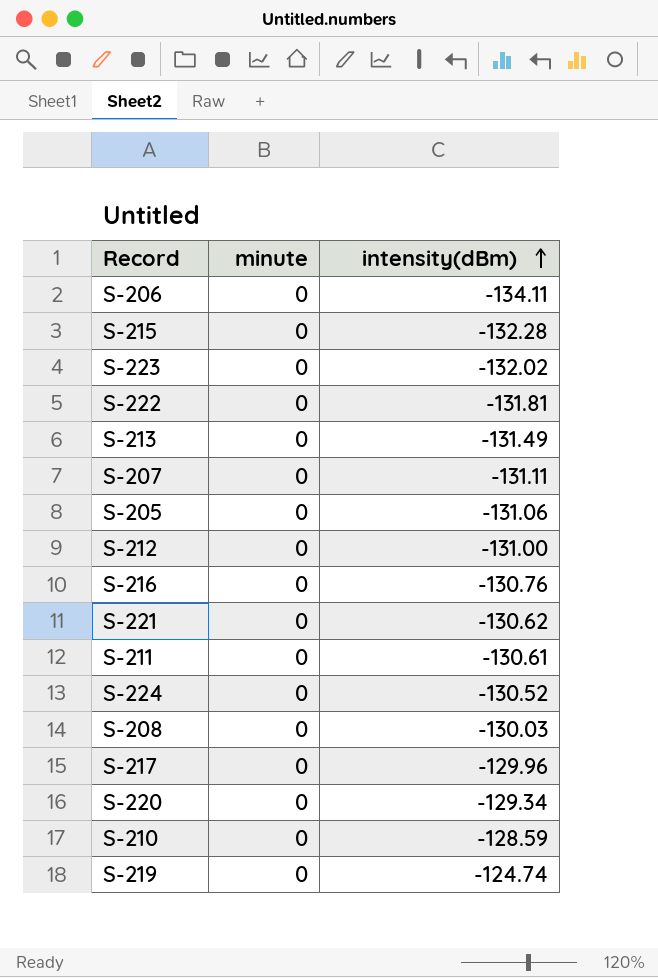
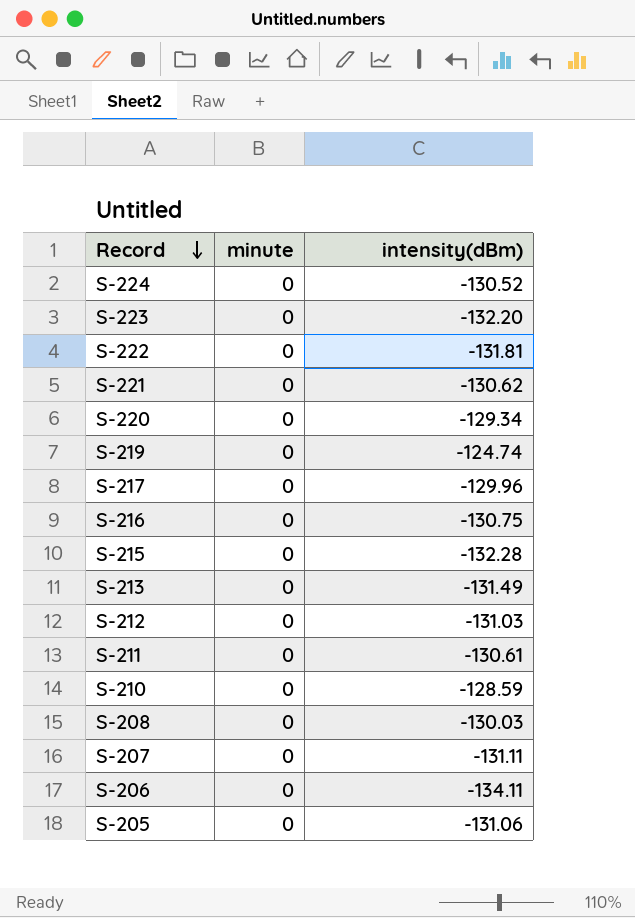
row order: intensity(dBm) ascending -> Record descending
S-223 | intensity(dBm): -132.02 -> -132.20
S-216 | intensity(dBm): -130.76 -> -130.75
S-212 | intensity(dBm): -131.00 -> -131.03

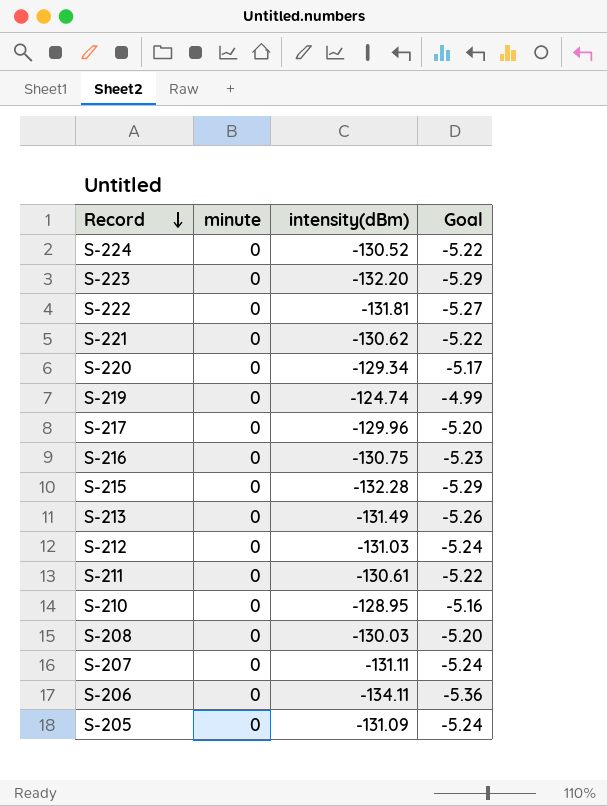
column Goal | formula: none -> [intensity(dBm)] * 0.04
S-210 | intensity(dBm): -128.59 -> -128.95
S-205 | intensity(dBm): -131.06 -> -131.09

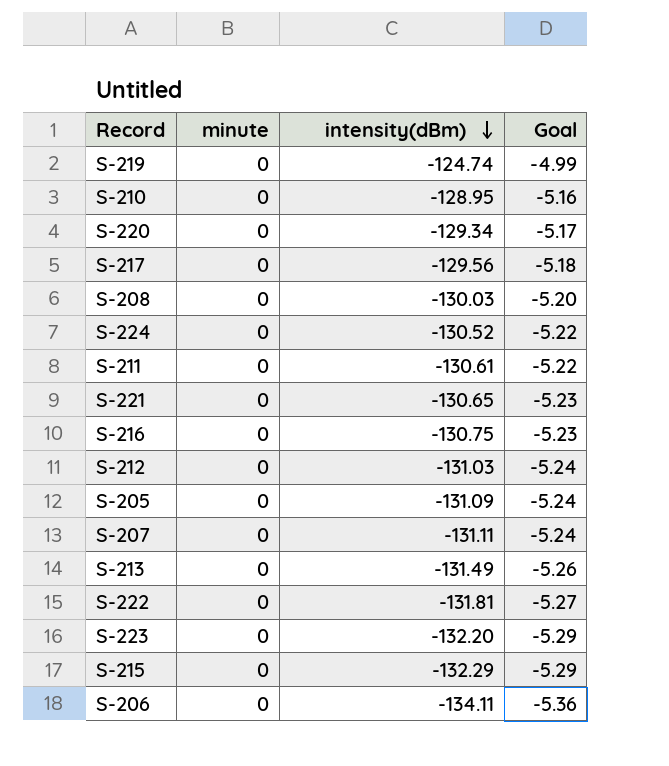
row order: Record descending -> intensity(dBm) descending
S-217 | intensity(dBm): -129.96 -> -129.56
S-217 | Goal: -5.20 -> -5.18
S-221 | intensity(dBm): -130.62 -> -130.65
S-221 | Goal: -5.22 -> -5.23
S-215 | intensity(dBm): -132.28 -> -132.29

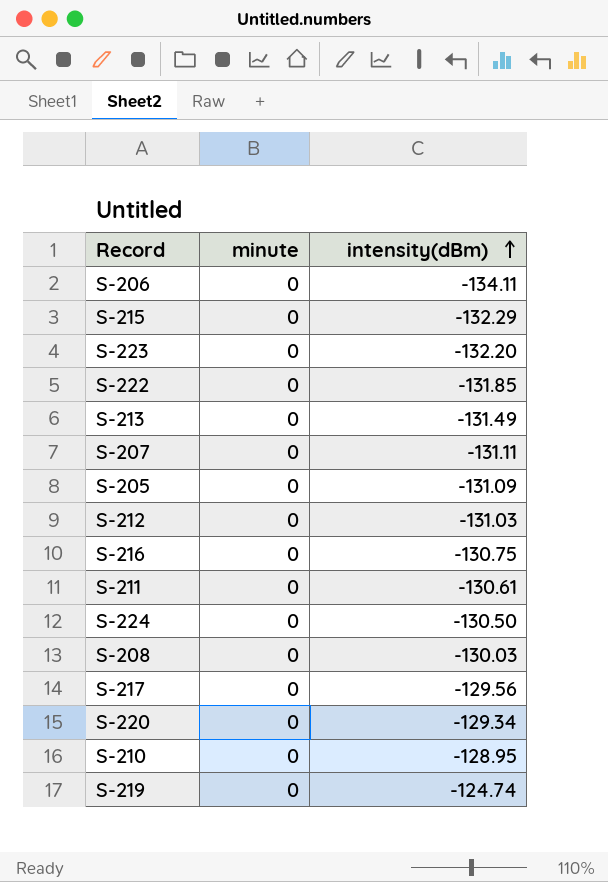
row order: intensity(dBm) descending -> intensity(dBm) ascending
column Goal | formula: [intensity(dBm)] * 0.04 -> none
row S-221: 0 | -130.65 | -5.23 -> none
S-222 | intensity(dBm): -131.81 -> -131.85
S-224 | intensity(dBm): -130.52 -> -130.50

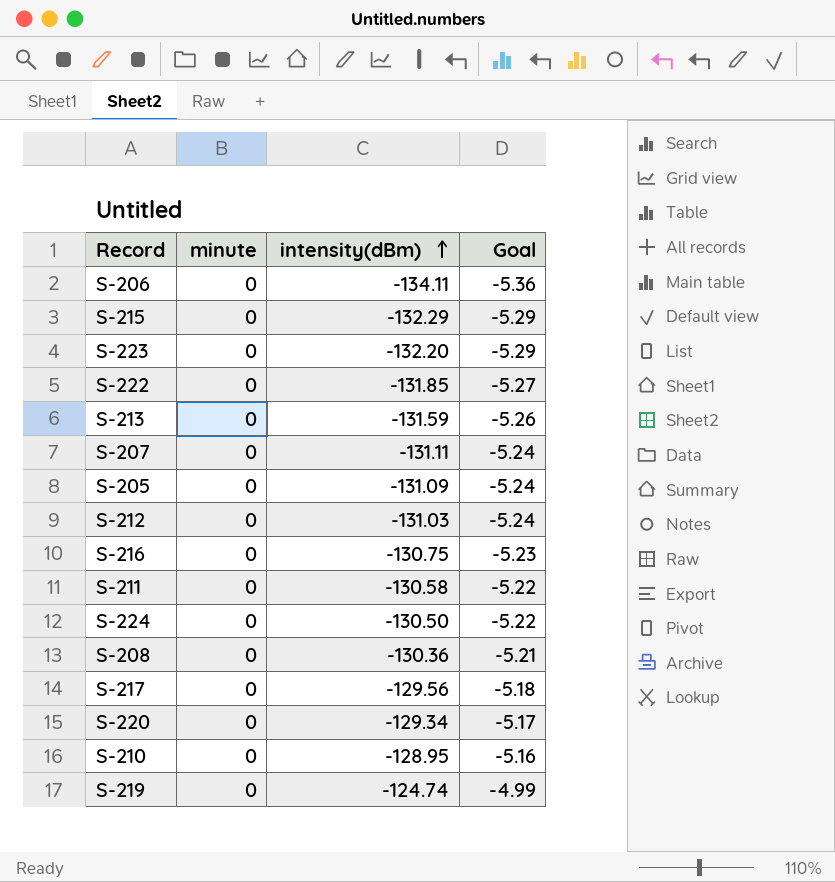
column Goal | formula: none -> [intensity(dBm)] * 0.04
S-213 | intensity(dBm): -131.49 -> -131.59
S-211 | intensity(dBm): -130.61 -> -130.58
S-208 | intensity(dBm): -130.03 -> -130.36

